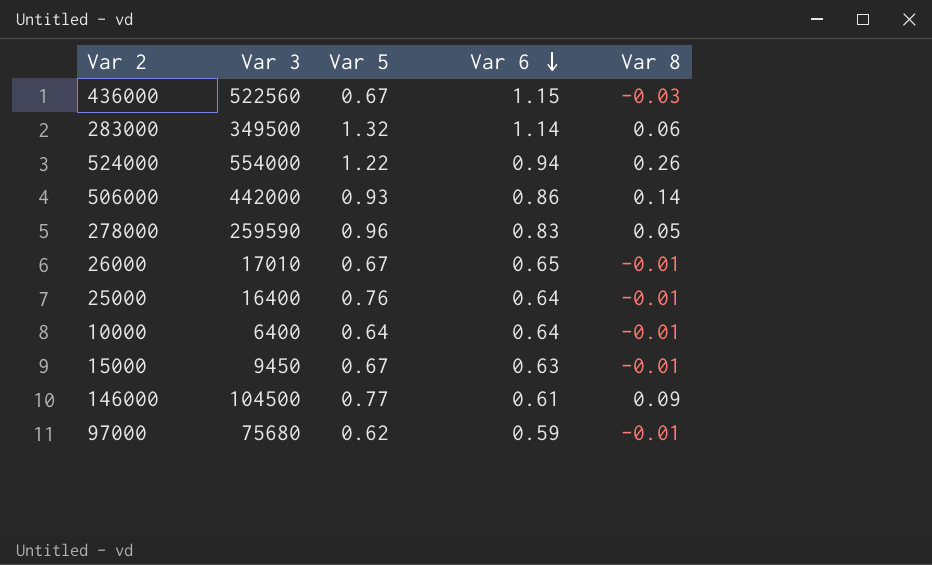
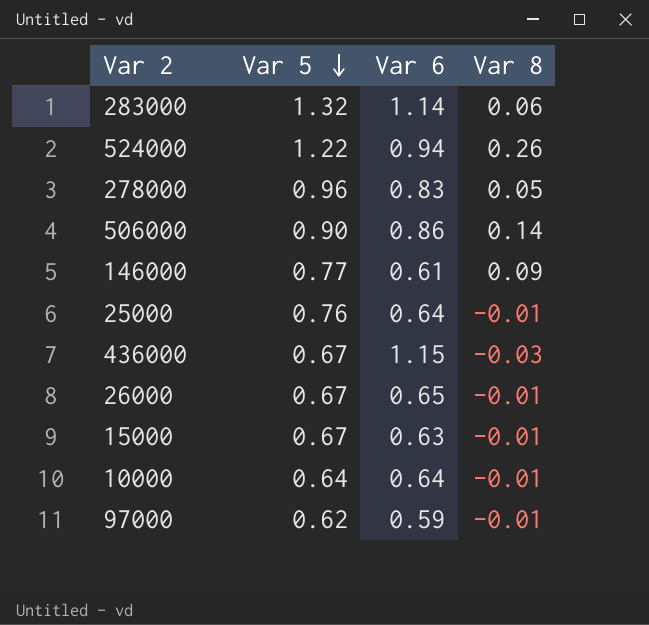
row order: Var 6 descending -> Var 5 descending
column Var 3 | position: 2 -> none
506000 | Var 5: 0.93 -> 0.90

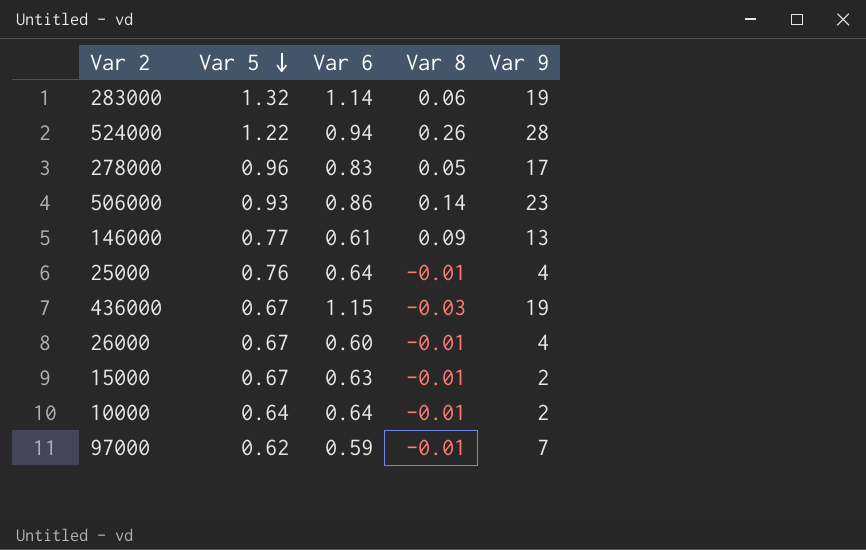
column Var 9 | position: none -> 5
506000 | Var 5: 0.90 -> 0.93
26000 | Var 6: 0.65 -> 0.60

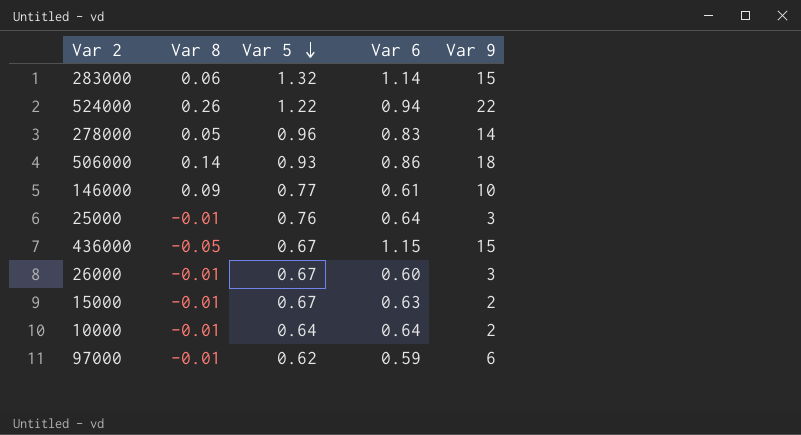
column Var 8 | position: 4 -> 2
283000 | Var 9: 19 -> 15
524000 | Var 9: 28 -> 22
278000 | Var 9: 17 -> 14
506000 | Var 9: 23 -> 18
146000 | Var 9: 13 -> 10
25000 | Var 9: 4 -> 3
436000 | Var 8: -0.03 -> -0.05
436000 | Var 9: 19 -> 15
26000 | Var 9: 4 -> 3
97000 | Var 9: 7 -> 6

